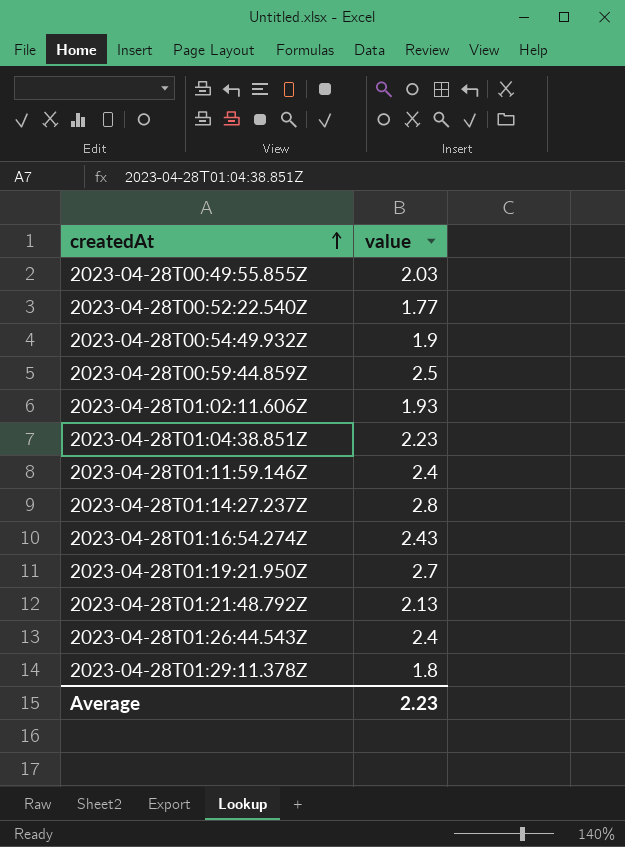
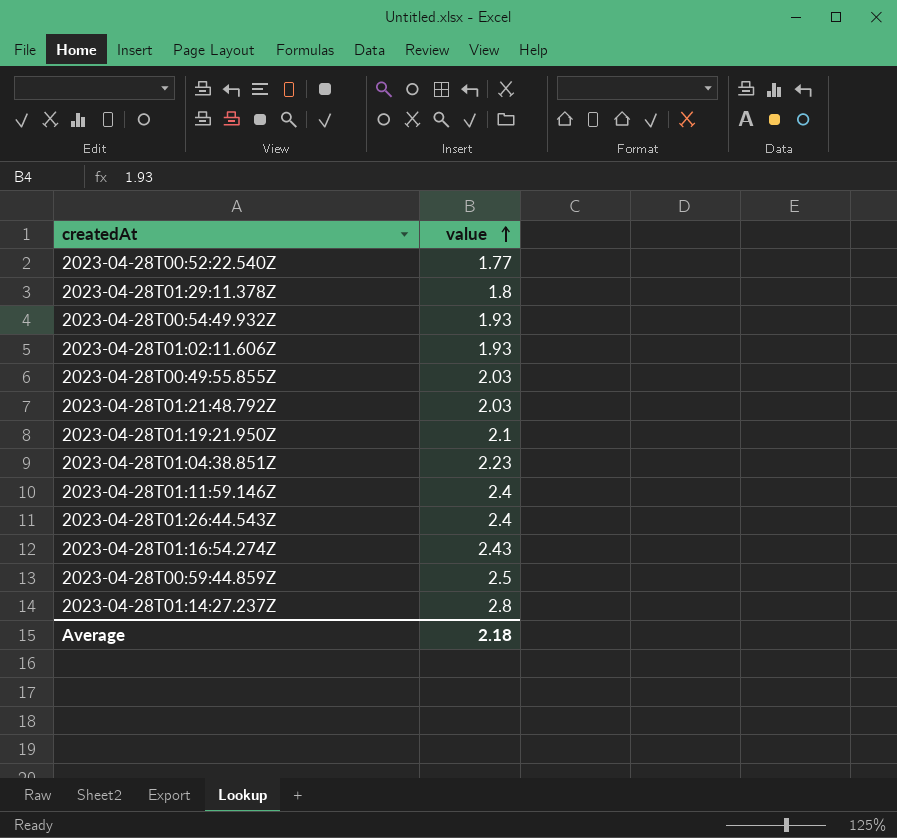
row order: createdAt ascending -> value ascending
2023-04-28T00:54:49.932Z | value: 1.9 -> 1.93
2023-04-28T01:21:48.792Z | value: 2.13 -> 2.03
2023-04-28T01:19:21.950Z | value: 2.7 -> 2.1
Average | value: 2.23 -> 2.18

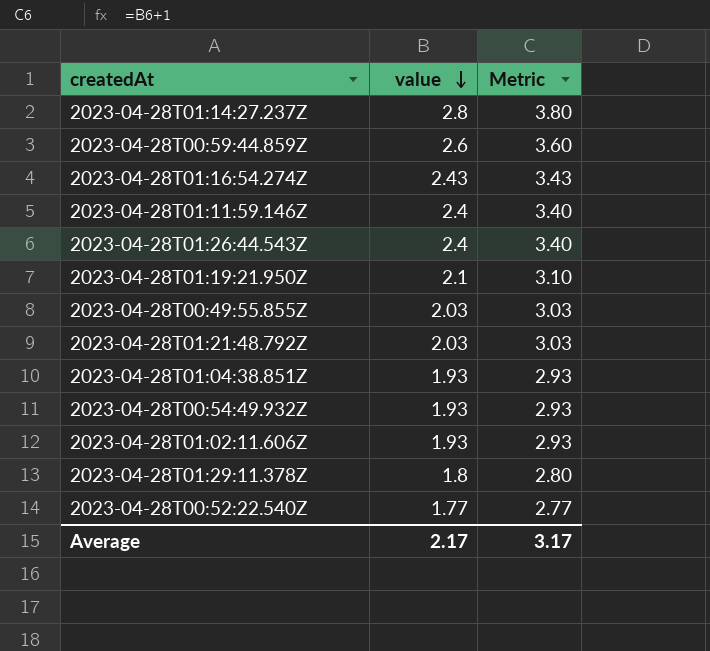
row order: value ascending -> value descending
column Metric | formula: none -> [value] + 1
2023-04-28T00:59:44.859Z | value: 2.5 -> 2.6
2023-04-28T01:04:38.851Z | value: 2.23 -> 1.93
Average | value: 2.18 -> 2.17

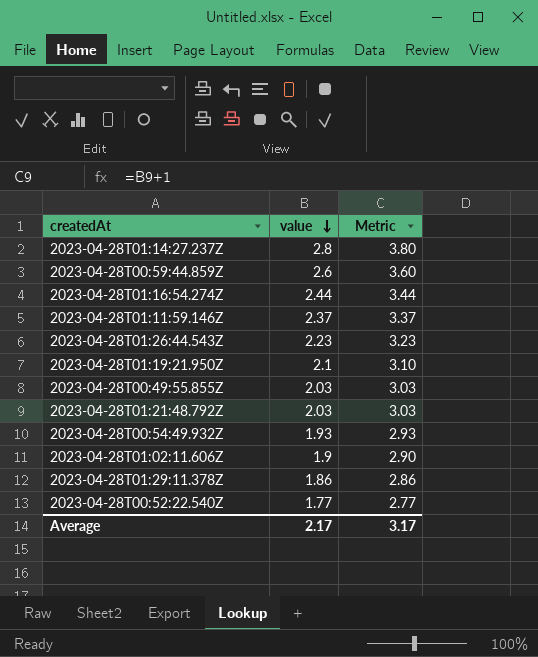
row 2023-04-28T01:04:38.851Z: 1.93 | 2.93 -> none
2023-04-28T01:16:54.274Z | value: 2.43 -> 2.44
2023-04-28T01:16:54.274Z | Metric: 3.43 -> 3.44
2023-04-28T01:11:59.146Z | value: 2.4 -> 2.37
2023-04-28T01:11:59.146Z | Metric: 3.40 -> 3.37
2023-04-28T01:26:44.543Z | value: 2.4 -> 2.23
2023-04-28T01:26:44.543Z | Metric: 3.40 -> 3.23
2023-04-28T01:02:11.606Z | value: 1.93 -> 1.9
2023-04-28T01:02:11.606Z | Metric: 2.93 -> 2.90
2023-04-28T01:29:11.378Z | value: 1.8 -> 1.86
2023-04-28T01:29:11.378Z | Metric: 2.80 -> 2.86

